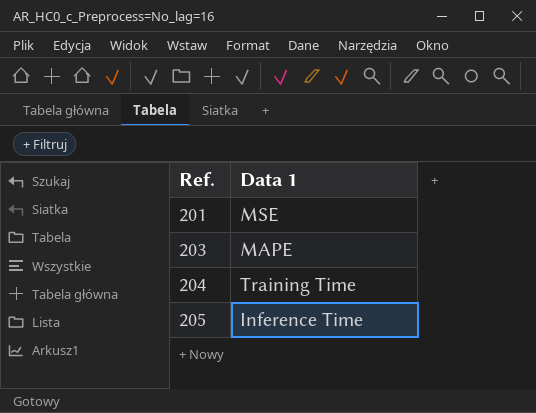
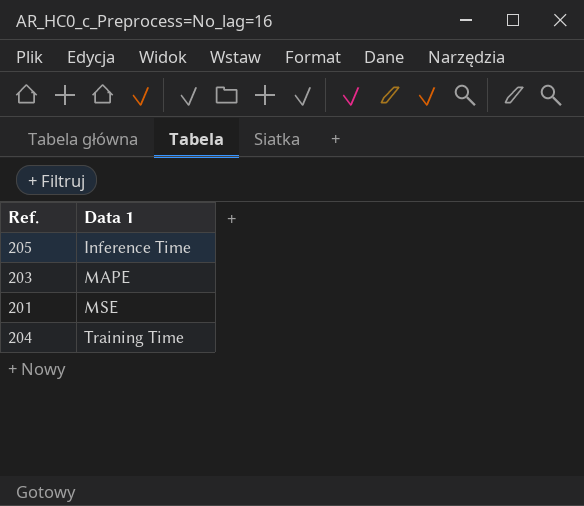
row order: Ref. ascending -> Data 1 ascending

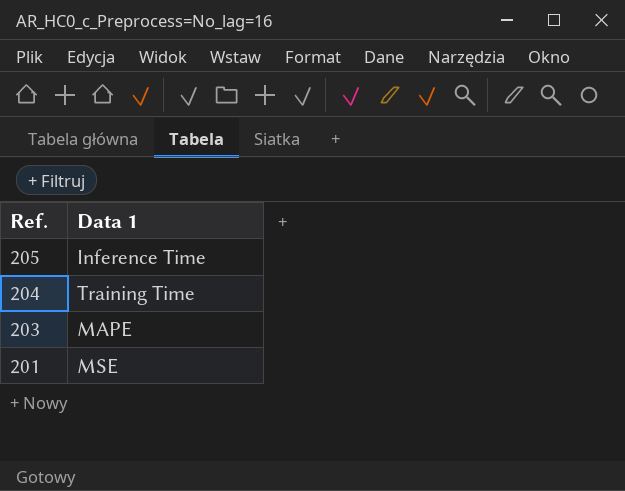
row order: Data 1 ascending -> Ref. descending

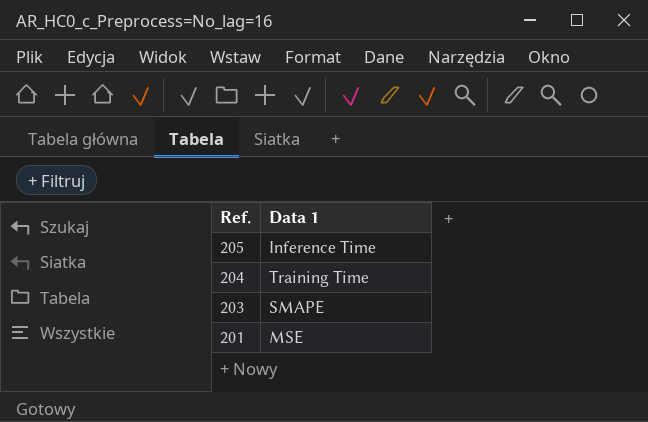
203 | Data 1: MAPE -> SMAPE

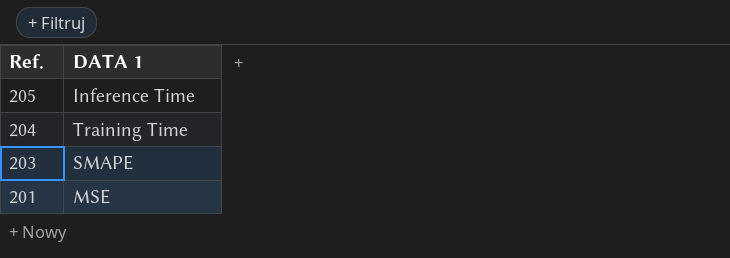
column name: Data 1 -> DATA 1

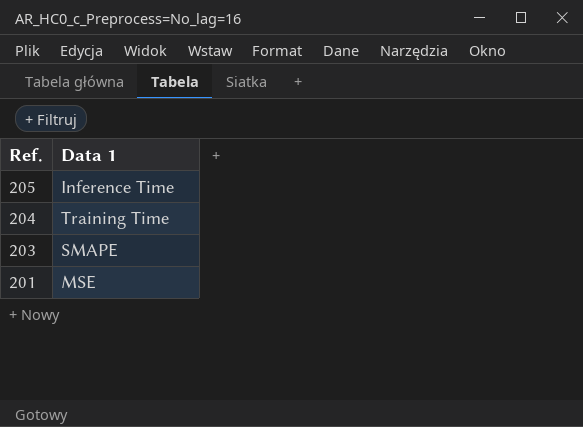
column name: DATA 1 -> Data 1

